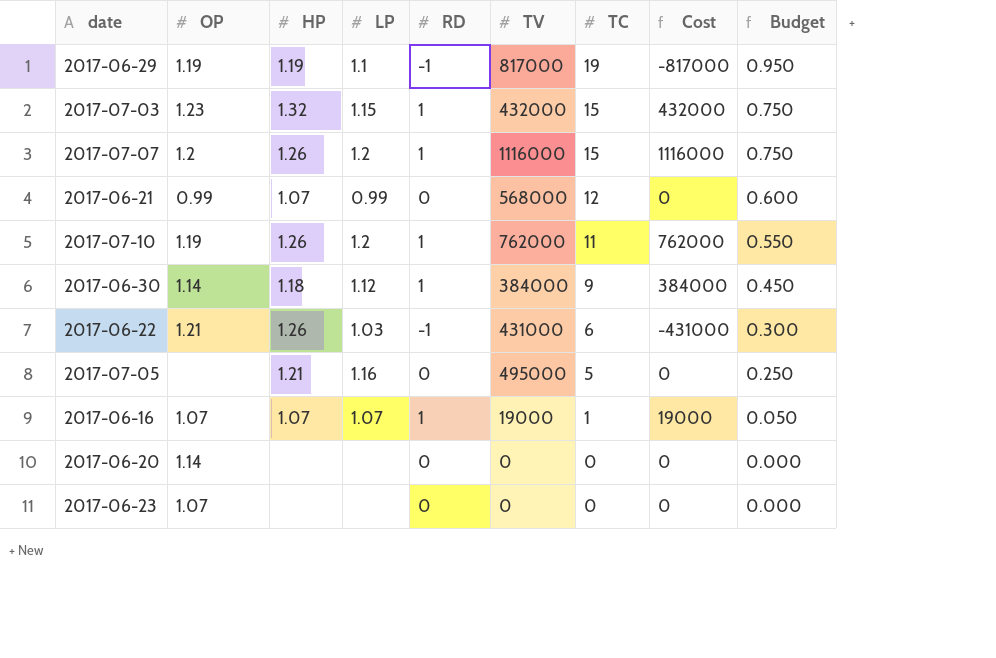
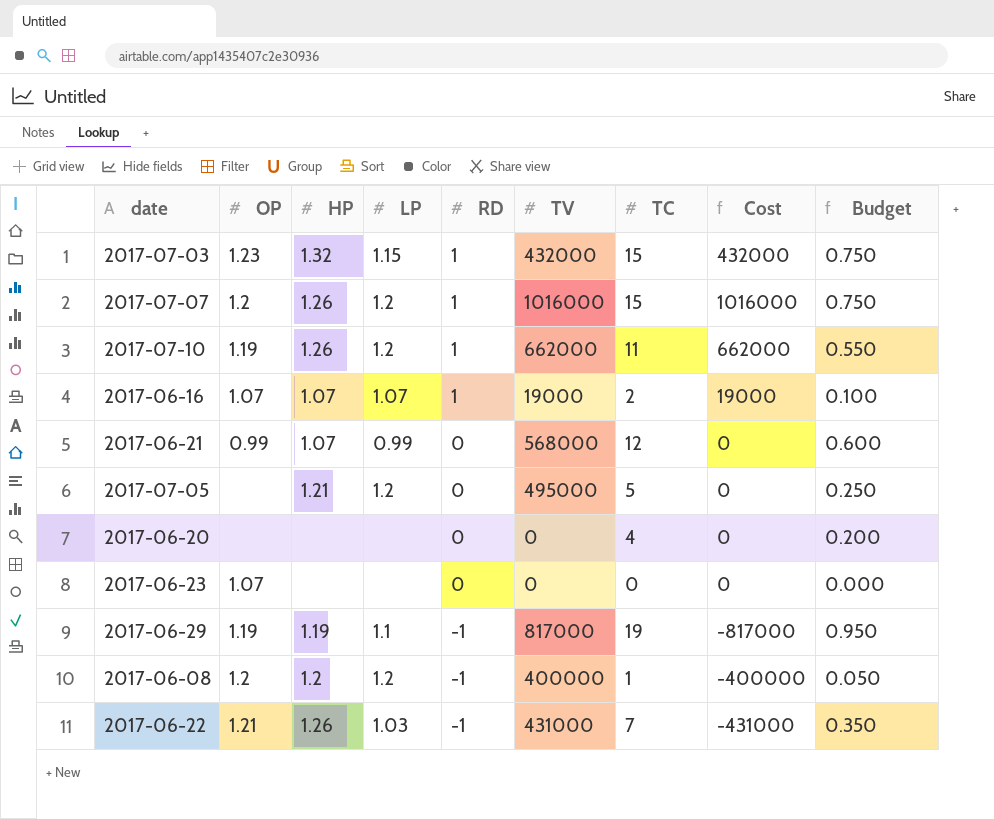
row order: TC descending -> RD descending
row 2017-06-30: 1.14 | 1.18 | 1.12 | 1 | 384000 | 9 | 384000 | 0.450 -> none
2017-07-07 | TV: 1116000 -> 1016000
2017-07-07 | Cost: 1116000 -> 1016000
2017-07-10 | TV: 762000 -> 662000
2017-07-10 | Cost: 762000 -> 662000
2017-06-16 | TC: 1 -> 2
2017-06-16 | Budget: 0.050 -> 0.100
2017-07-05 | LP: 1.16 -> 1.2
2017-06-20 | OP: 1.14 -> none
2017-06-20 | TC: 0 -> 4
2017-06-20 | Budget: 0.000 -> 0.200
row 2017-06-08: none -> 1.2 | 1.2 | 1.2 | -1 | 400000 | 1 | -400000 | 0.050
2017-06-22 | TC: 6 -> 7
2017-06-22 | Budget: 0.300 -> 0.350

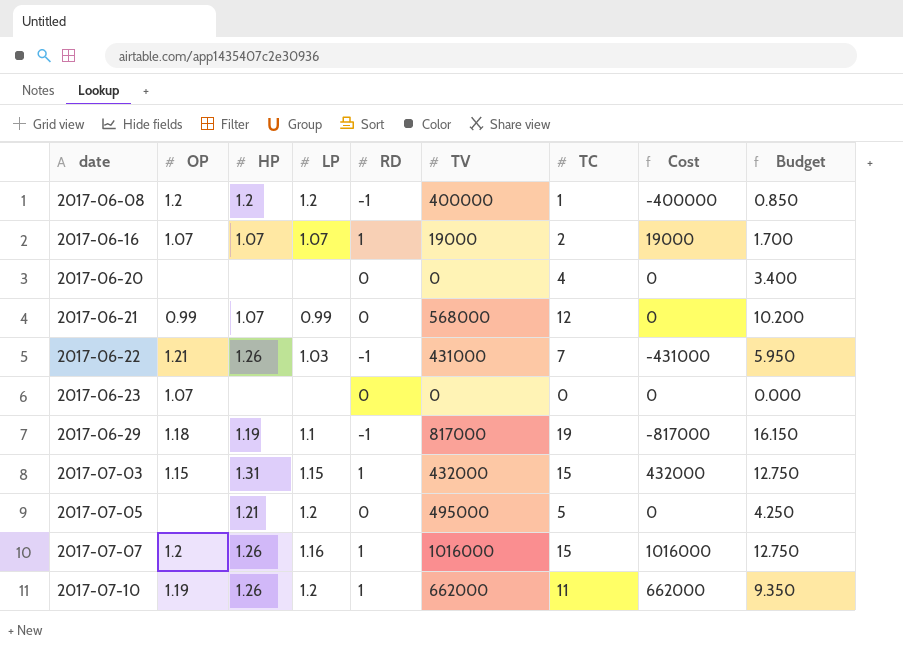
row order: RD descending -> date ascending
column Budget | formula: [TC] * 0.05 -> [TC] * 0.85
2017-06-29 | OP: 1.19 -> 1.18
2017-07-03 | OP: 1.23 -> 1.15
2017-07-03 | HP: 1.32 -> 1.31
2017-07-07 | LP: 1.2 -> 1.16

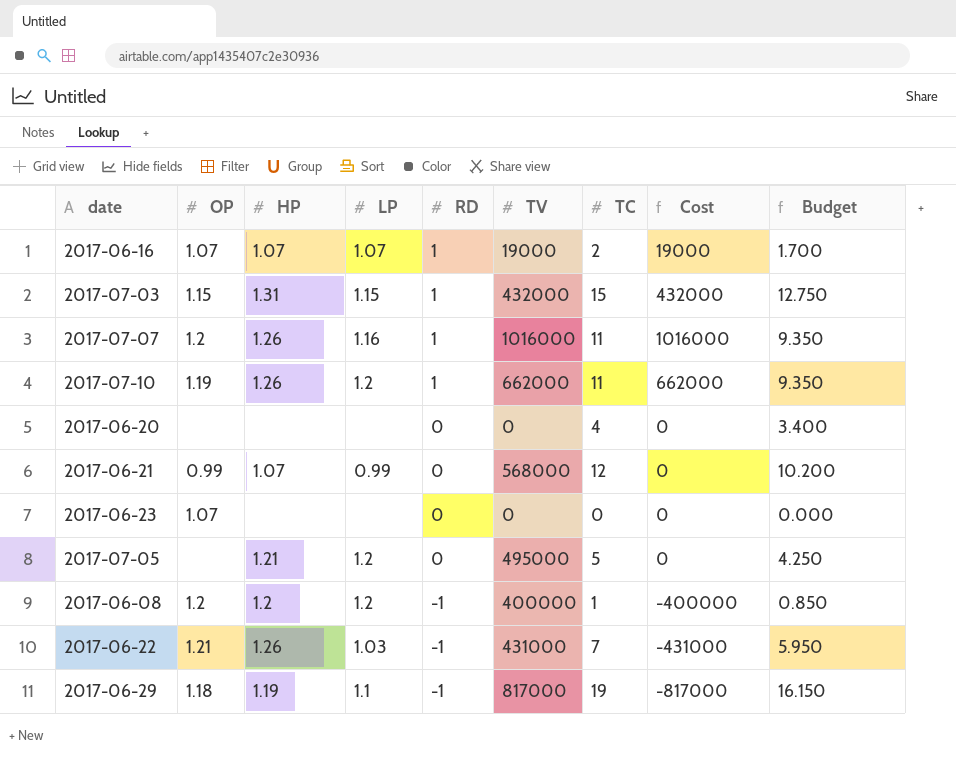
row order: date ascending -> RD descending
2017-07-07 | TC: 15 -> 11
2017-07-07 | Budget: 12.750 -> 9.350

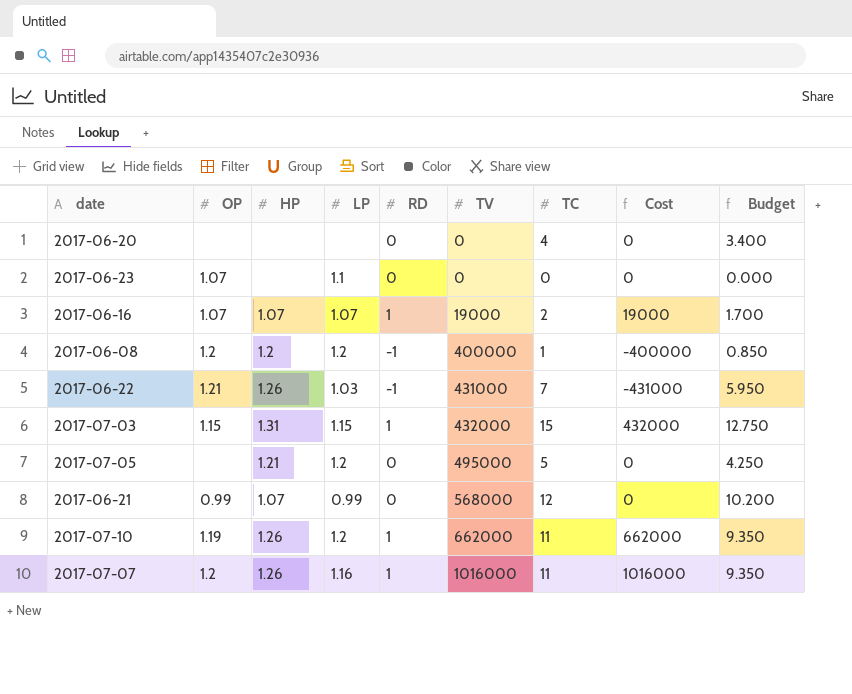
row order: RD descending -> TV ascending
row 2017-06-29: 1.18 | 1.19 | 1.1 | -1 | 817000 | 19 | -817000 | 16.150 -> none
2017-06-23 | LP: none -> 1.1

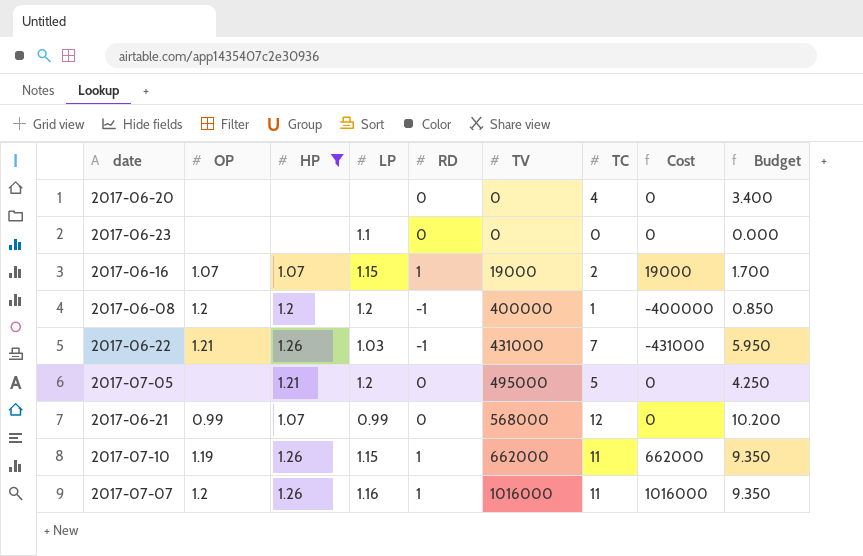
filter: none -> HP != 1.31
2017-06-23 | OP: 1.07 -> none
2017-06-16 | LP: 1.07 -> 1.15
2017-07-10 | LP: 1.2 -> 1.15

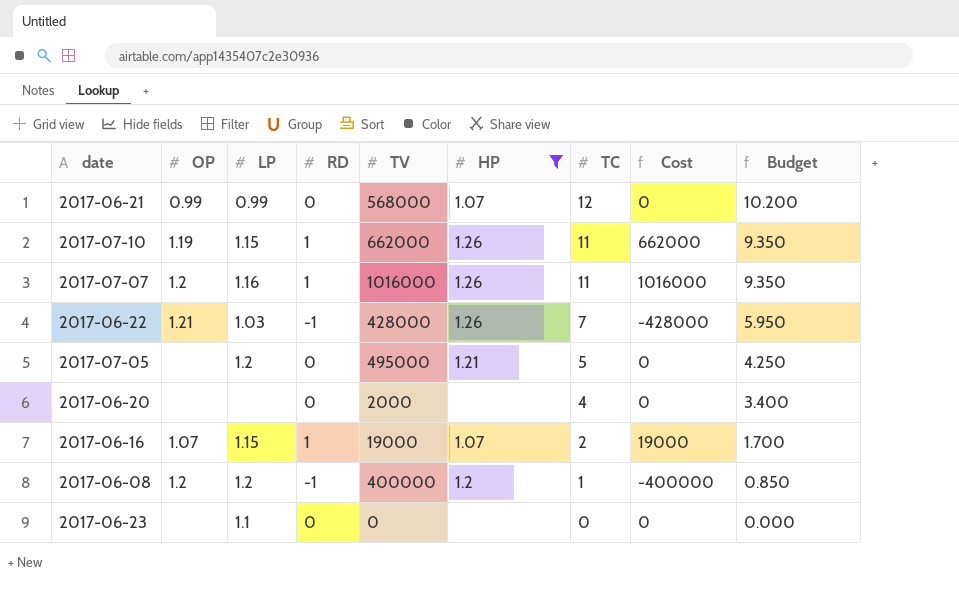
row order: TV ascending -> TC descending
column HP | position: 3 -> 6
2017-06-22 | TV: 431000 -> 428000
2017-06-22 | Cost: -431000 -> -428000
2017-06-20 | TV: 0 -> 2000

